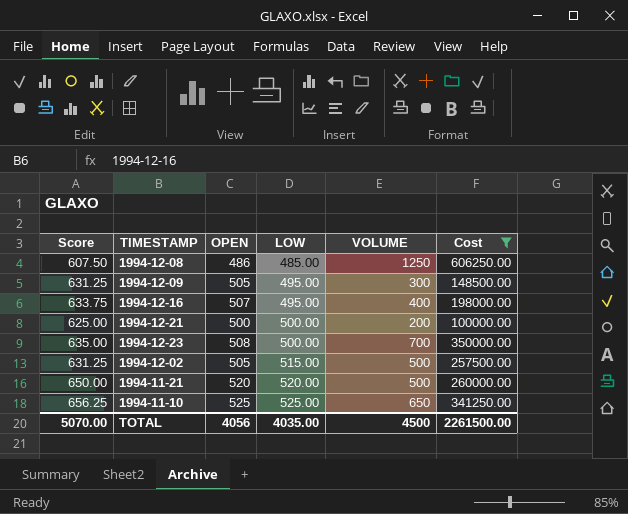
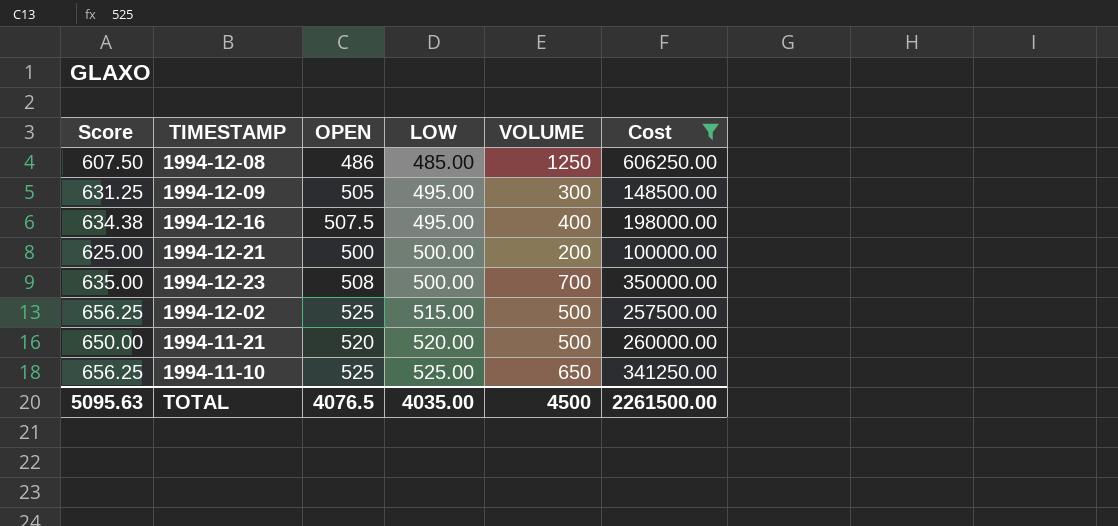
1994-12-16 | Score: 633.75 -> 634.38
1994-12-16 | OPEN: 507 -> 507.5
1994-12-02 | Score: 631.25 -> 656.25
1994-12-02 | OPEN: 505 -> 525
TOTAL | Score: 5070.00 -> 5095.63
TOTAL | OPEN: 4056 -> 4076.5

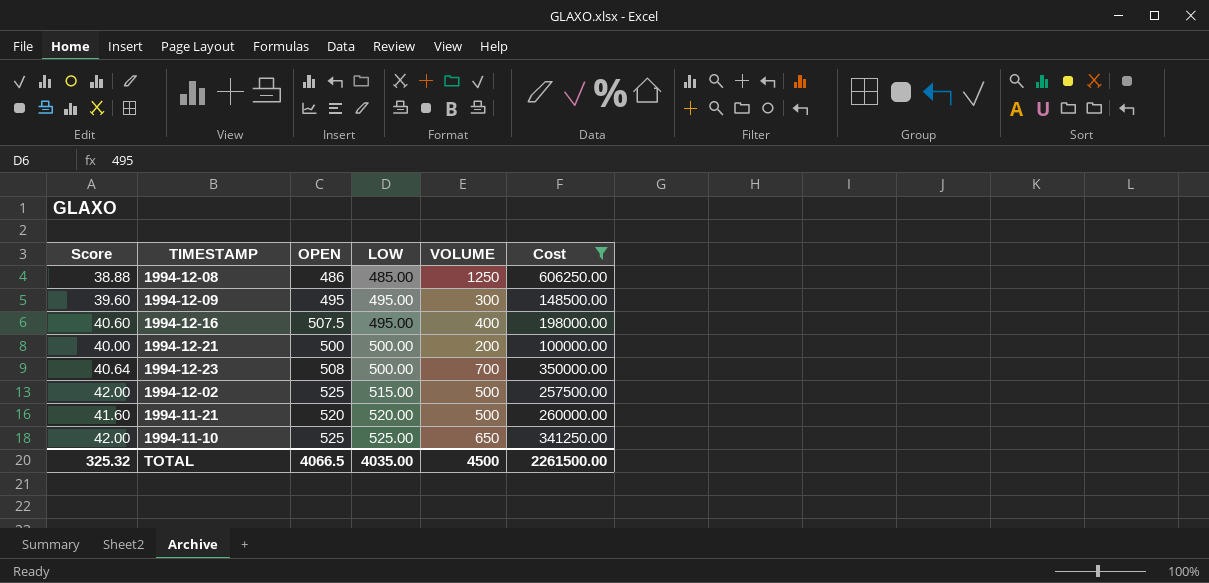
column Score | formula: [OPEN] * 1.25 -> [OPEN] * 0.08
1994-12-09 | OPEN: 505 -> 495
TOTAL | Score: 5095.63 -> 325.32
TOTAL | OPEN: 4076.5 -> 4066.5

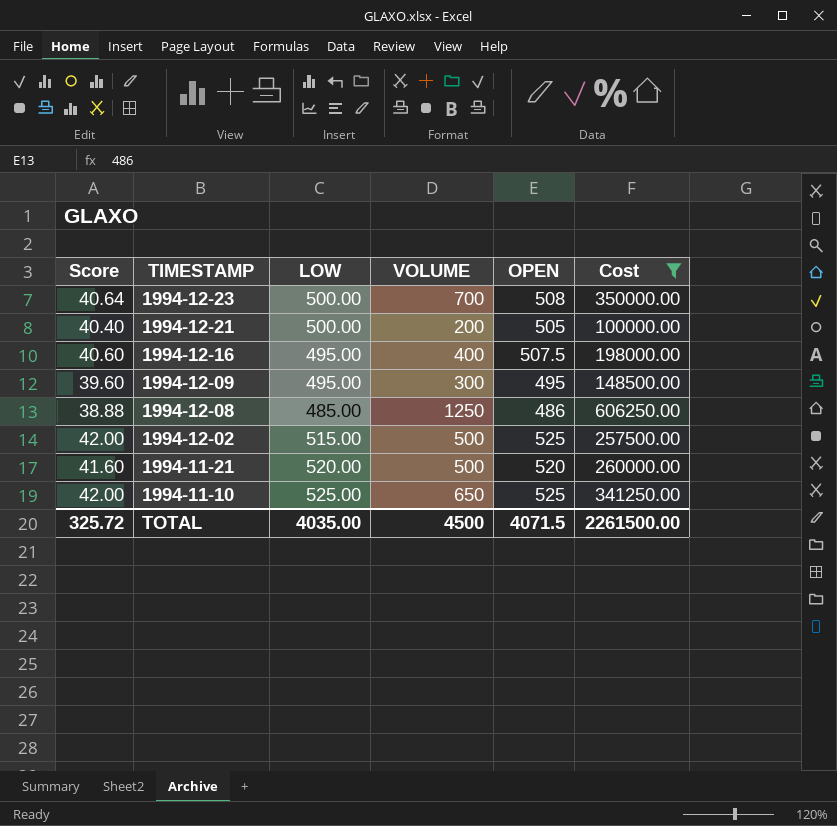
row order: LOW ascending -> TIMESTAMP descending
column OPEN | position: 3 -> 5
1994-12-21 | Score: 40.00 -> 40.40
1994-12-21 | OPEN: 500 -> 505
TOTAL | Score: 325.32 -> 325.72
TOTAL | OPEN: 4066.5 -> 4071.5

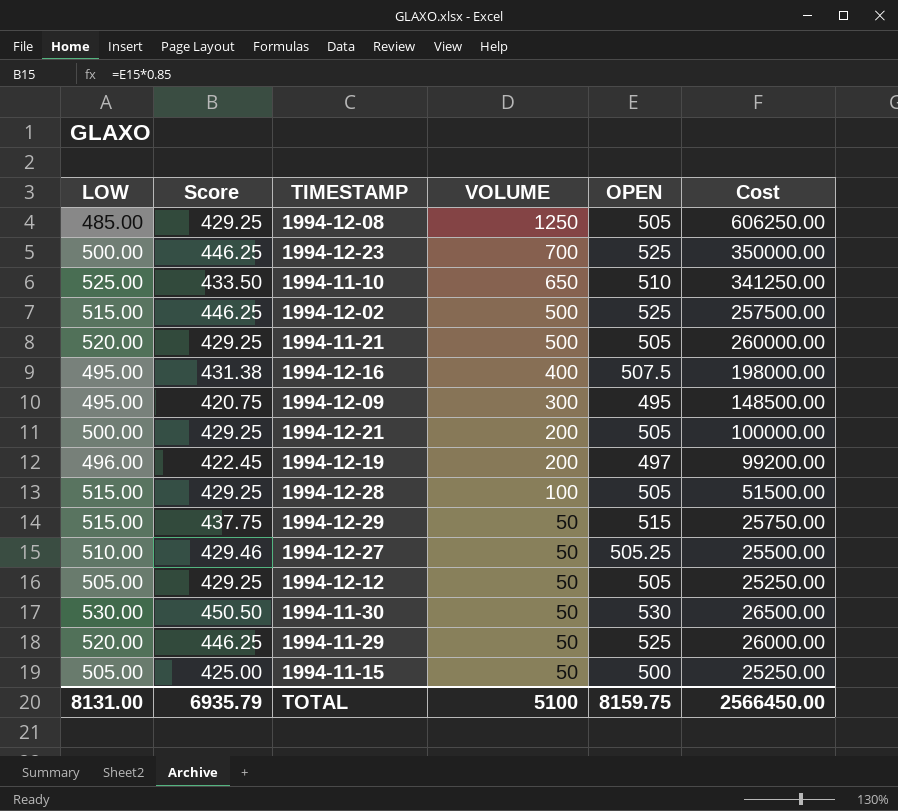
filter: Cost >= 100000.00 -> none
row order: TIMESTAMP descending -> VOLUME descending
column LOW | position: 3 -> 1
column Score | formula: [OPEN] * 0.08 -> [OPEN] * 0.85
1994-12-08 | OPEN: 486 -> 505
1994-12-23 | OPEN: 508 -> 525
1994-11-10 | OPEN: 525 -> 510
1994-11-21 | OPEN: 520 -> 505
TOTAL | LOW: 4035.00 -> 8131.00
TOTAL | Score: 325.72 -> 6935.79
TOTAL | VOLUME: 4500 -> 5100
TOTAL | OPEN: 4071.5 -> 8159.75
TOTAL | Cost: 2261500.00 -> 2566450.00

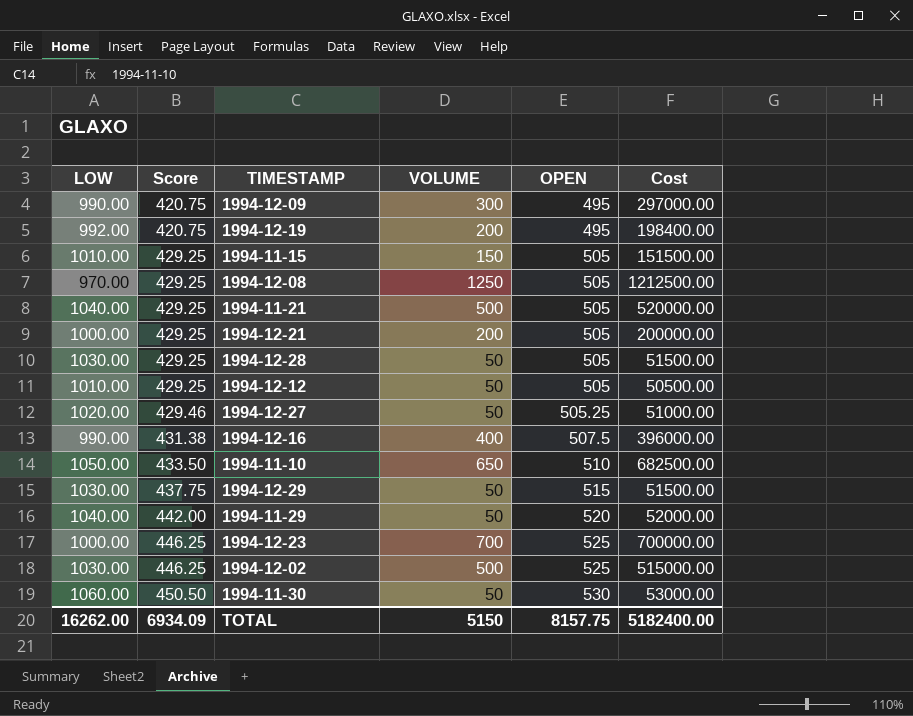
row order: VOLUME descending -> Score ascending
1994-12-09 | LOW: 495.00 -> 990.00
1994-12-09 | Cost: 148500.00 -> 297000.00
1994-12-19 | LOW: 496.00 -> 992.00
1994-12-19 | Score: 422.45 -> 420.75
1994-12-19 | OPEN: 497 -> 495
1994-12-19 | Cost: 99200.00 -> 198400.00
1994-11-15 | LOW: 505.00 -> 1010.00
1994-11-15 | Score: 425.00 -> 429.25
1994-11-15 | VOLUME: 50 -> 150
1994-11-15 | OPEN: 500 -> 505
1994-11-15 | Cost: 25250.00 -> 151500.00
1994-12-08 | LOW: 485.00 -> 970.00
1994-12-08 | Cost: 606250.00 -> 1212500.00
1994-11-21 | LOW: 520.00 -> 1040.00
1994-11-21 | Cost: 260000.00 -> 520000.00
1994-12-21 | LOW: 500.00 -> 1000.00
1994-12-21 | Cost: 100000.00 -> 200000.00
1994-12-28 | LOW: 515.00 -> 1030.00
1994-12-28 | VOLUME: 100 -> 50
1994-12-12 | LOW: 505.00 -> 1010.00
1994-12-12 | Cost: 25250.00 -> 50500.00
1994-12-27 | LOW: 510.00 -> 1020.00
1994-12-27 | Cost: 25500.00 -> 51000.00
1994-12-16 | LOW: 495.00 -> 990.00
1994-12-16 | Cost: 198000.00 -> 396000.00
1994-11-10 | LOW: 525.00 -> 1050.00
1994-11-10 | Cost: 341250.00 -> 682500.00
1994-12-29 | LOW: 515.00 -> 1030.00
1994-12-29 | Cost: 25750.00 -> 51500.00
1994-11-29 | LOW: 520.00 -> 1040.00
1994-11-29 | Score: 446.25 -> 442.00
1994-11-29 | OPEN: 525 -> 520
1994-11-29 | Cost: 26000.00 -> 52000.00
1994-12-23 | LOW: 500.00 -> 1000.00
1994-12-23 | Cost: 350000.00 -> 700000.00
1994-12-02 | LOW: 515.00 -> 1030.00
1994-12-02 | Cost: 257500.00 -> 515000.00
1994-11-30 | LOW: 530.00 -> 1060.00
1994-11-30 | Cost: 26500.00 -> 53000.00
TOTAL | LOW: 8131.00 -> 16262.00
TOTAL | Score: 6935.79 -> 6934.09
TOTAL | VOLUME: 5100 -> 5150
TOTAL | OPEN: 8159.75 -> 8157.75
TOTAL | Cost: 2566450.00 -> 5182400.00

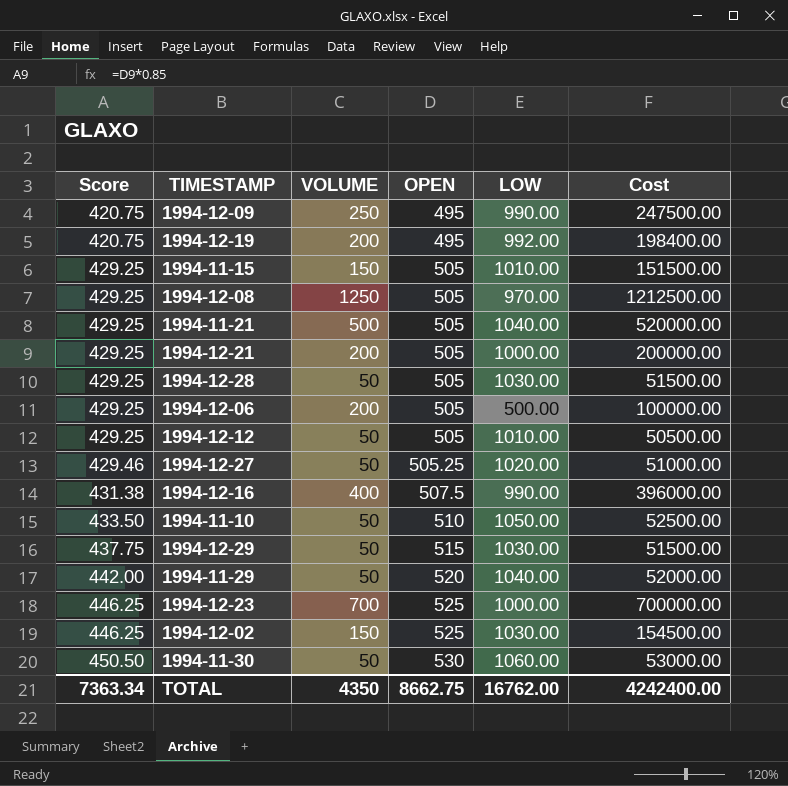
column LOW | position: 1 -> 5
1994-12-09 | VOLUME: 300 -> 250
1994-12-09 | Cost: 297000.00 -> 247500.00
row 1994-12-06: none -> 429.25 | 200 | 505 | 500.00 | 100000.00
1994-11-10 | VOLUME: 650 -> 50
1994-11-10 | Cost: 682500.00 -> 52500.00
1994-12-02 | VOLUME: 500 -> 150
1994-12-02 | Cost: 515000.00 -> 154500.00
TOTAL | Score: 6934.09 -> 7363.34
TOTAL | VOLUME: 5150 -> 4350
TOTAL | OPEN: 8157.75 -> 8662.75
TOTAL | LOW: 16262.00 -> 16762.00
TOTAL | Cost: 5182400.00 -> 4242400.00

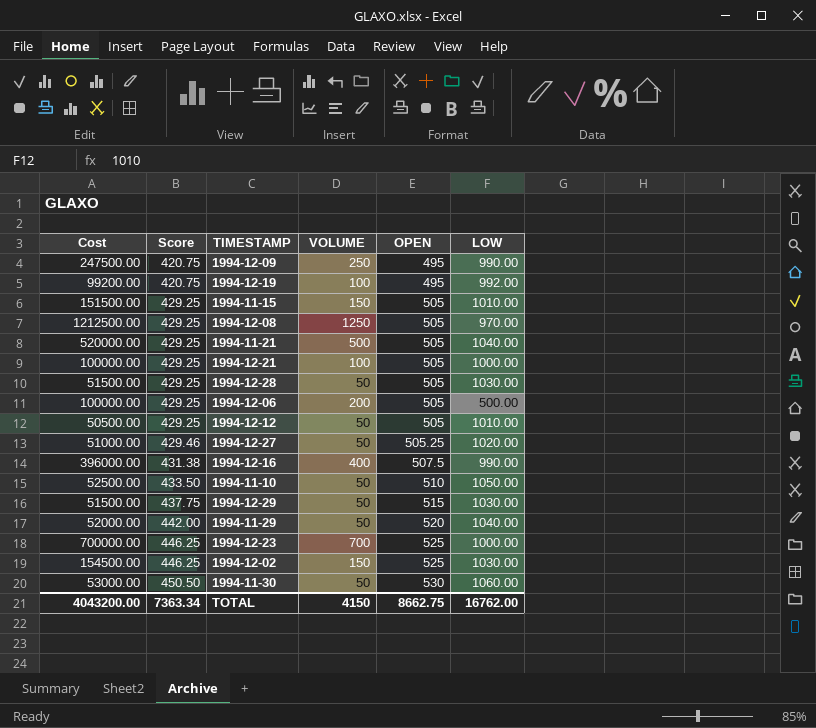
column Cost | position: 6 -> 1
1994-12-19 | Cost: 198400.00 -> 99200.00
1994-12-19 | VOLUME: 200 -> 100
1994-12-21 | Cost: 200000.00 -> 100000.00
1994-12-21 | VOLUME: 200 -> 100
TOTAL | Cost: 4242400.00 -> 4043200.00
TOTAL | VOLUME: 4350 -> 4150

